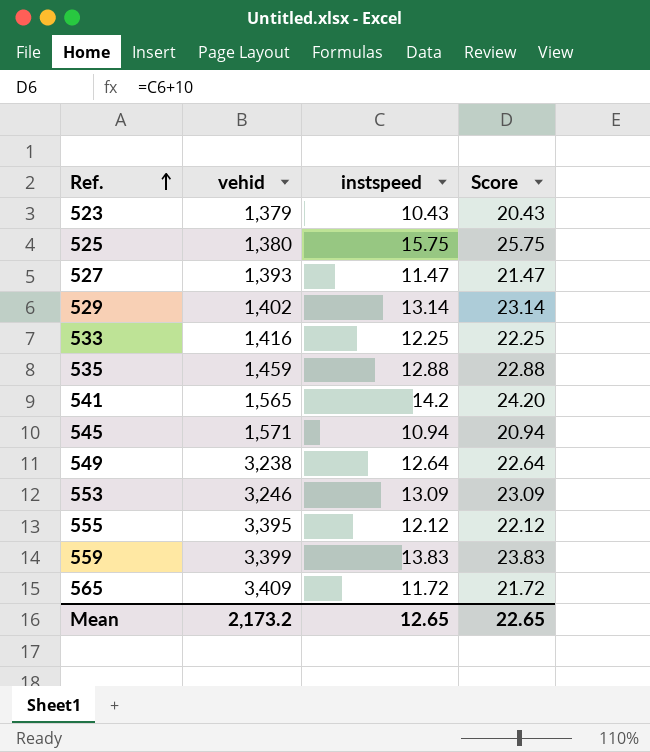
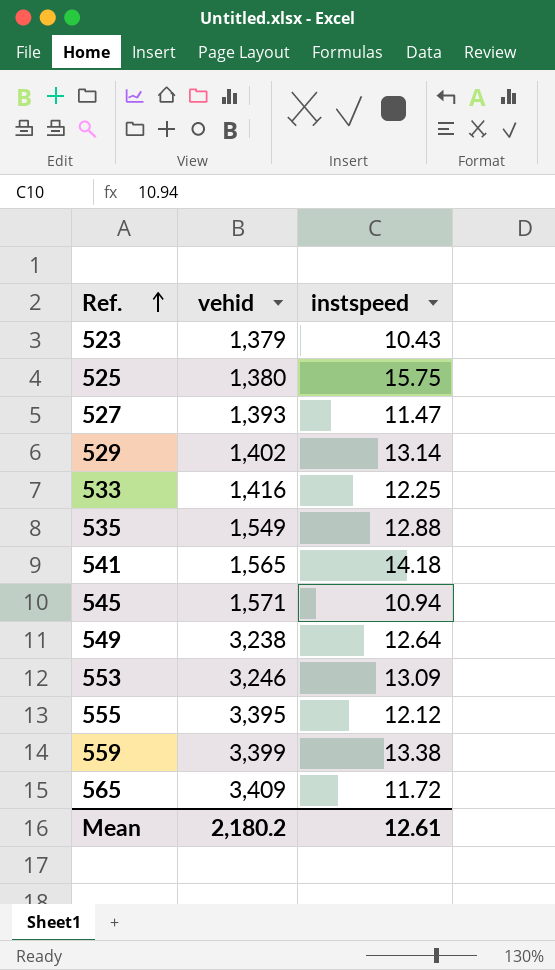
column Score | formula: [instspeed] + 10 -> none
535 | vehid: 1,459 -> 1,549
541 | instspeed: 14.2 -> 14.18
559 | instspeed: 13.83 -> 13.38
Mean | vehid: 2,173.2 -> 2,180.2
Mean | instspeed: 12.65 -> 12.61

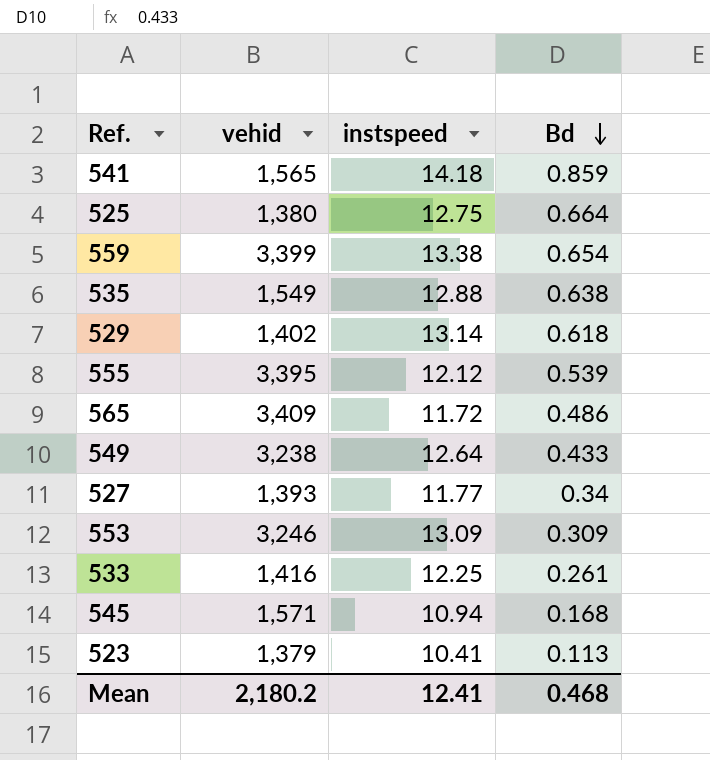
row order: Ref. ascending -> Bd descending
column Bd | position: none -> 4
525 | instspeed: 15.75 -> 12.75
527 | instspeed: 11.47 -> 11.77
523 | instspeed: 10.43 -> 10.41
Mean | instspeed: 12.61 -> 12.41

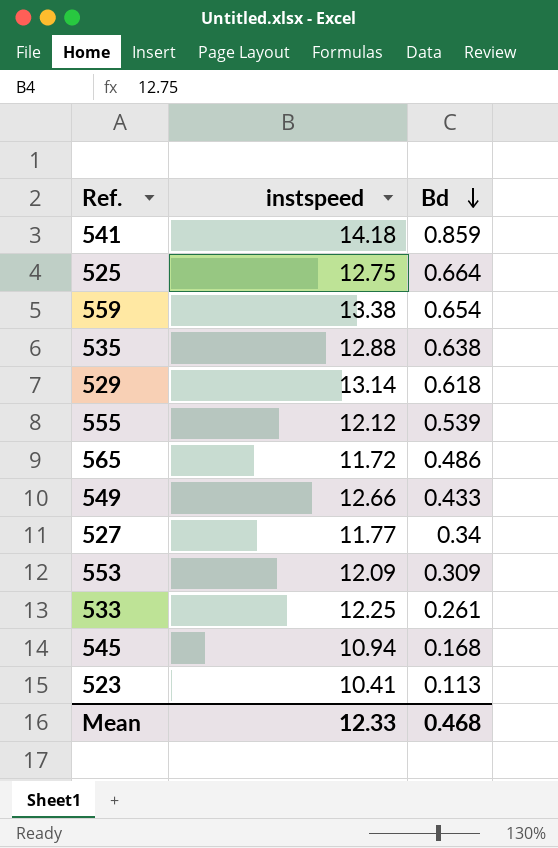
column vehid | position: 2 -> none
549 | instspeed: 12.64 -> 12.66
553 | instspeed: 13.09 -> 12.09
Mean | instspeed: 12.41 -> 12.33

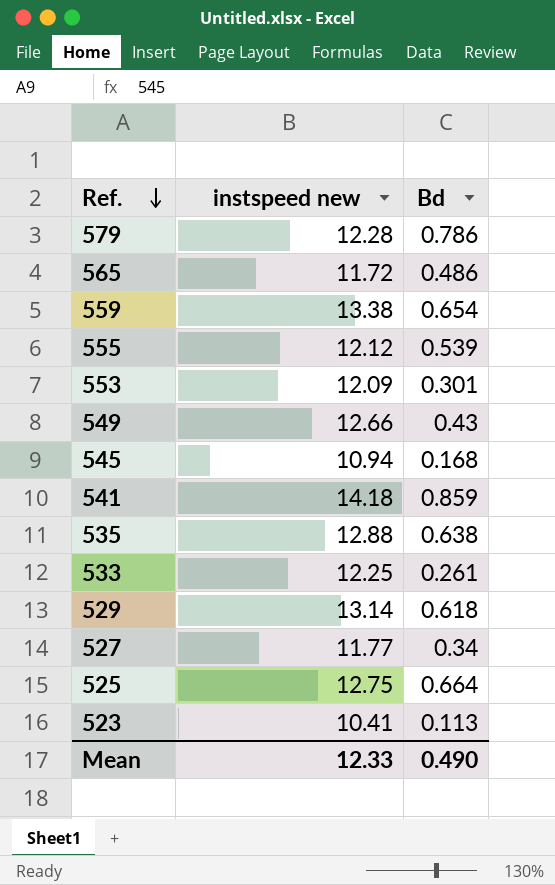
row order: Bd descending -> Ref. descending
column name: instspeed -> instspeed new
row 579: none -> 12.28 | 0.786
553 | Bd: 0.309 -> 0.301
549 | Bd: 0.433 -> 0.43
Mean | Bd: 0.468 -> 0.490

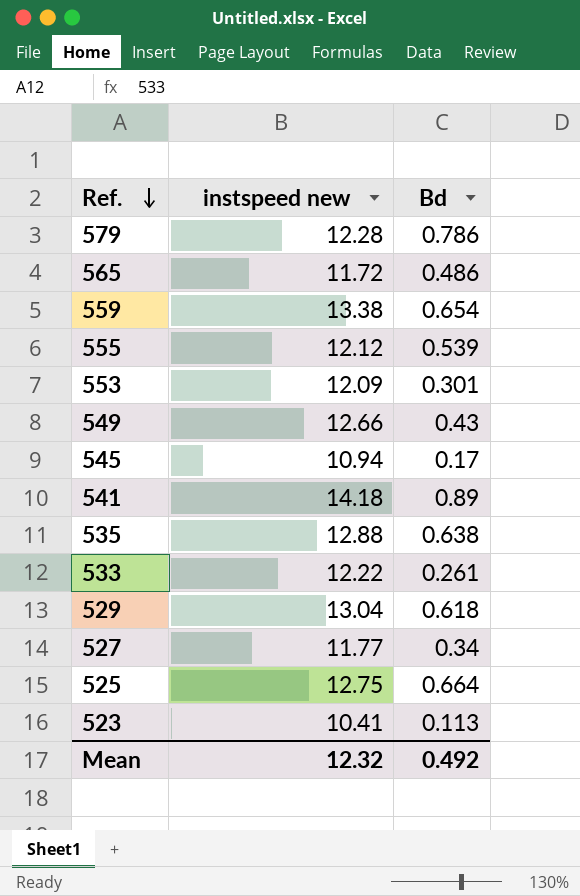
545 | Bd: 0.168 -> 0.17
541 | Bd: 0.859 -> 0.89
533 | instspeed new: 12.25 -> 12.22
529 | instspeed new: 13.14 -> 13.04
Mean | instspeed new: 12.33 -> 12.32
Mean | Bd: 0.490 -> 0.492

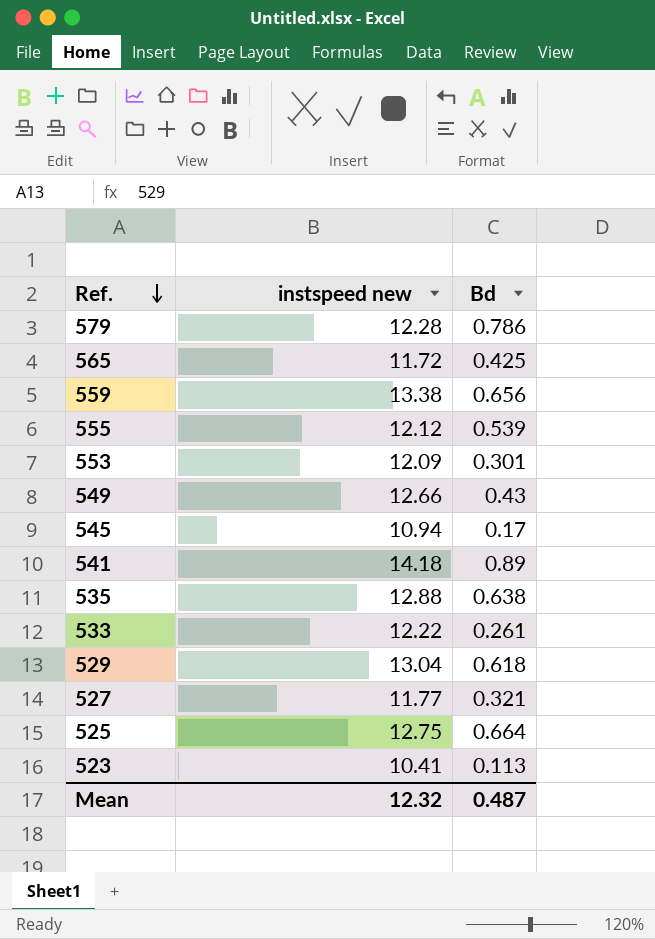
565 | Bd: 0.486 -> 0.425
559 | Bd: 0.654 -> 0.656
527 | Bd: 0.34 -> 0.321
Mean | Bd: 0.492 -> 0.487

